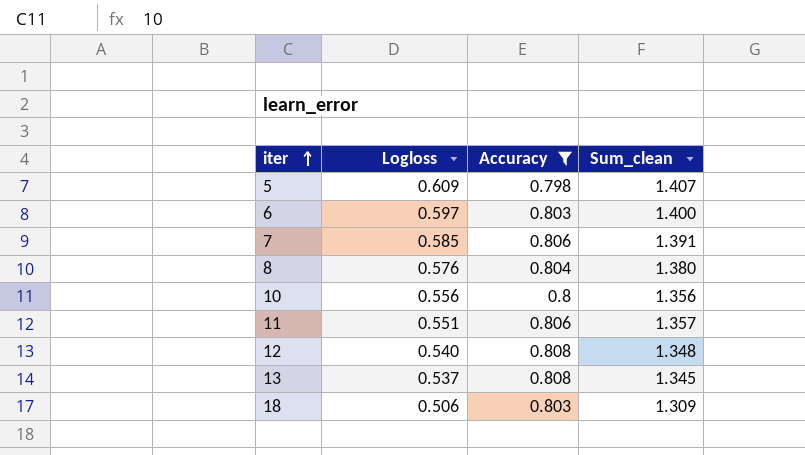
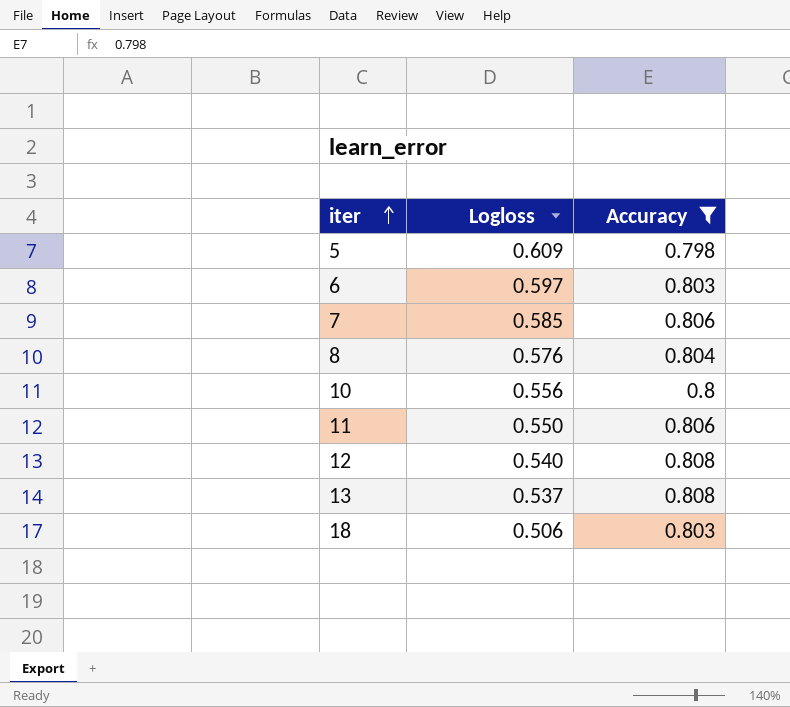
column Sum_clean | formula: [Logloss] + [Accuracy] -> none
11 | Logloss: 0.551 -> 0.550

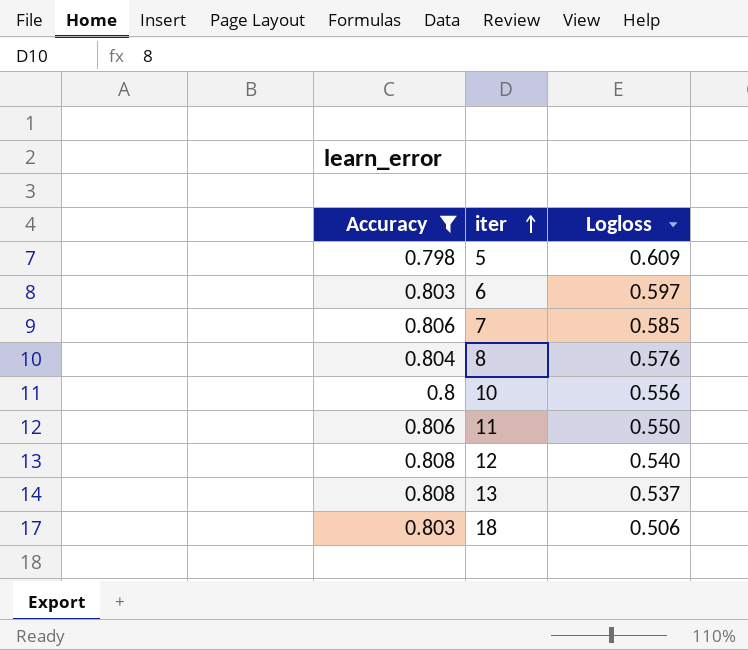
column Accuracy | position: 3 -> 1

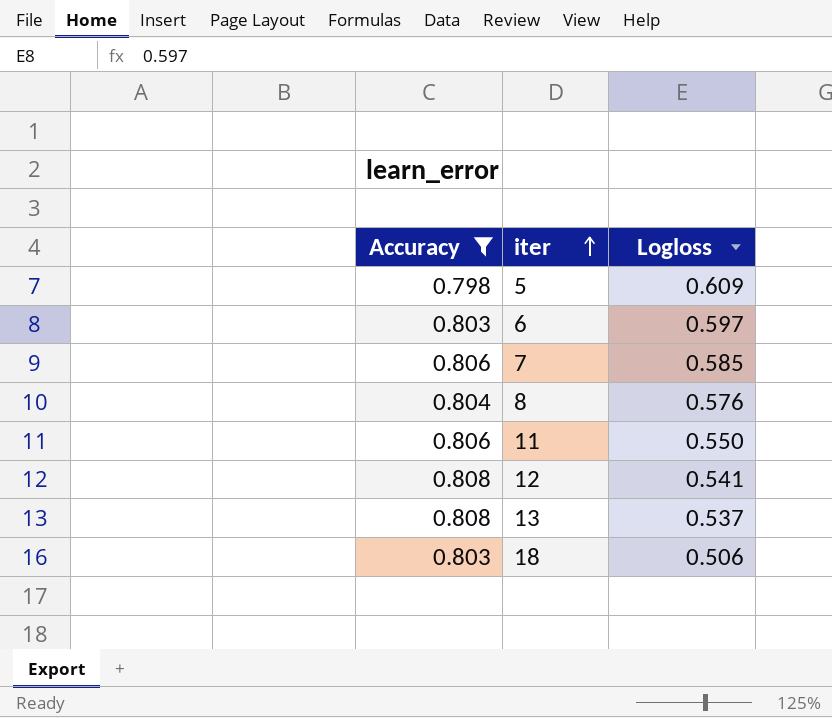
row 10: 0.8 | 0.556 -> none
12 | Logloss: 0.540 -> 0.541

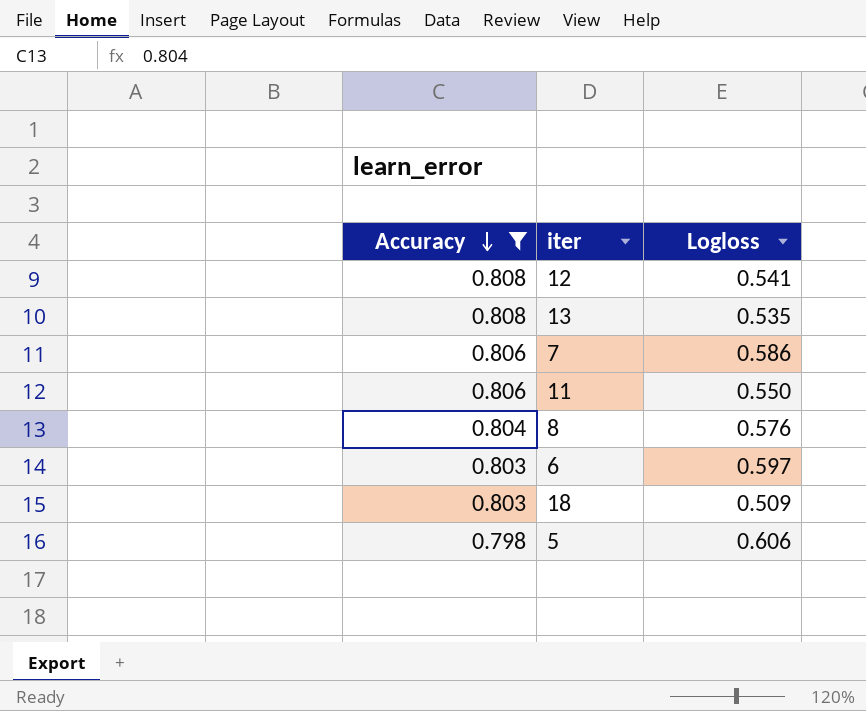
row order: iter ascending -> Accuracy descending
13 | Logloss: 0.537 -> 0.535
7 | Logloss: 0.585 -> 0.586
18 | Logloss: 0.506 -> 0.509
5 | Logloss: 0.609 -> 0.606

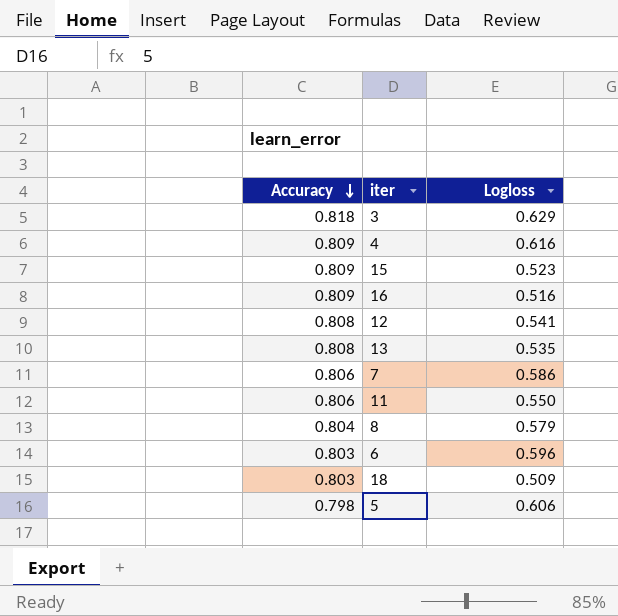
filter: Accuracy <= 0.808 -> none
8 | Logloss: 0.576 -> 0.579
6 | Logloss: 0.597 -> 0.596

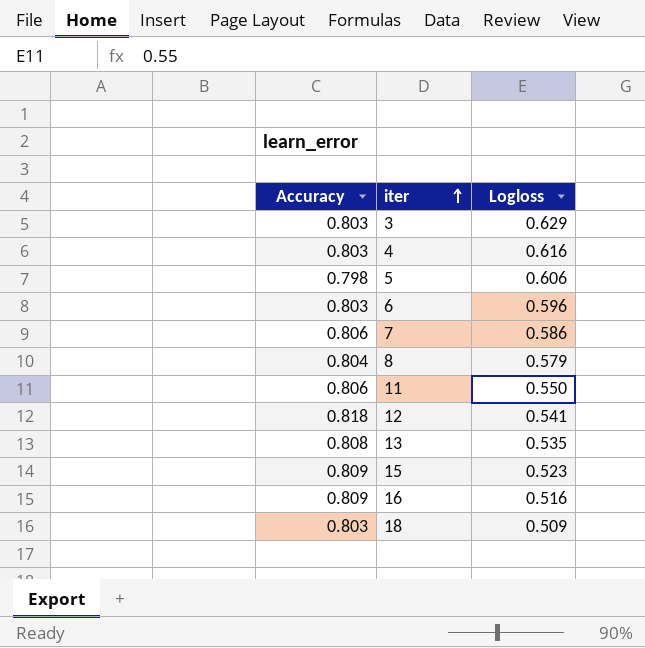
row order: Accuracy descending -> iter ascending
3 | Accuracy: 0.818 -> 0.803
4 | Accuracy: 0.809 -> 0.803
12 | Accuracy: 0.808 -> 0.818

